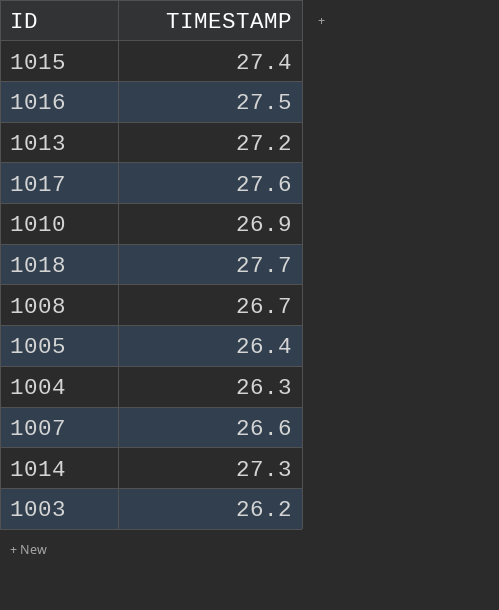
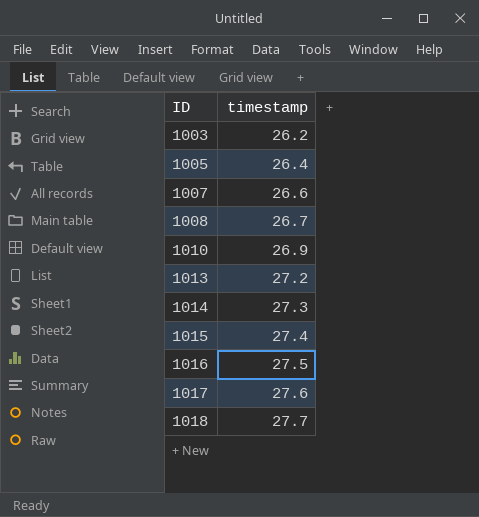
row order: none -> ID ascending
column name: TIMESTAMP -> timestamp
row 1004: 26.3 -> none

